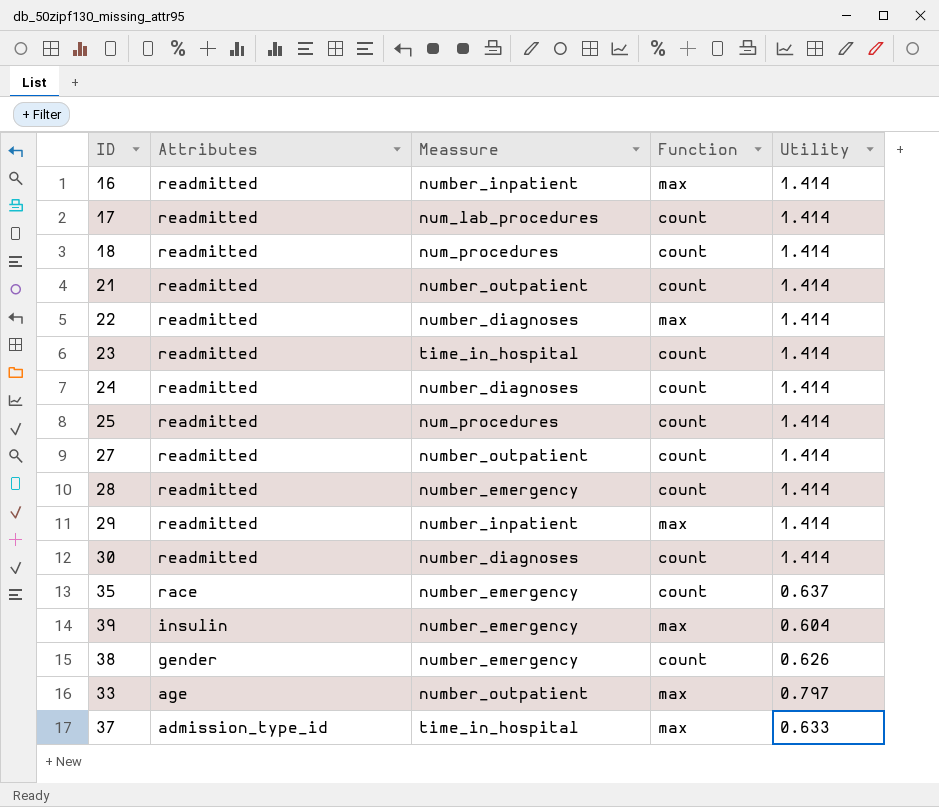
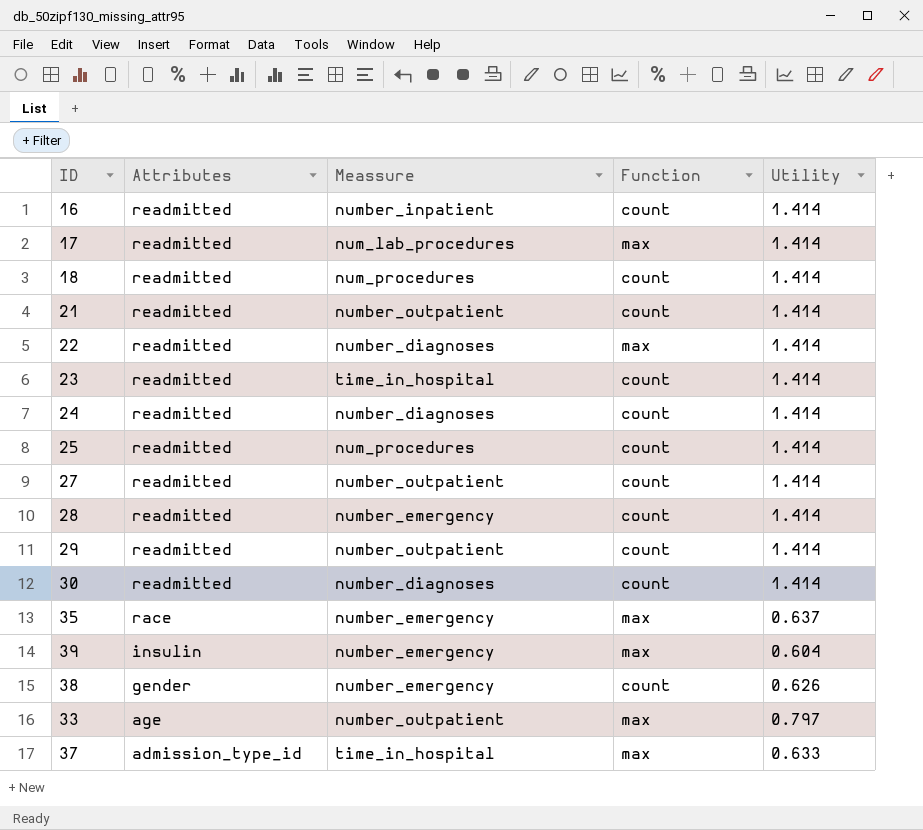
16 | Function: max -> count
17 | Function: count -> max
29 | Meassure: number_inpatient -> number_outpatient
29 | Function: max -> count
35 | Function: count -> max

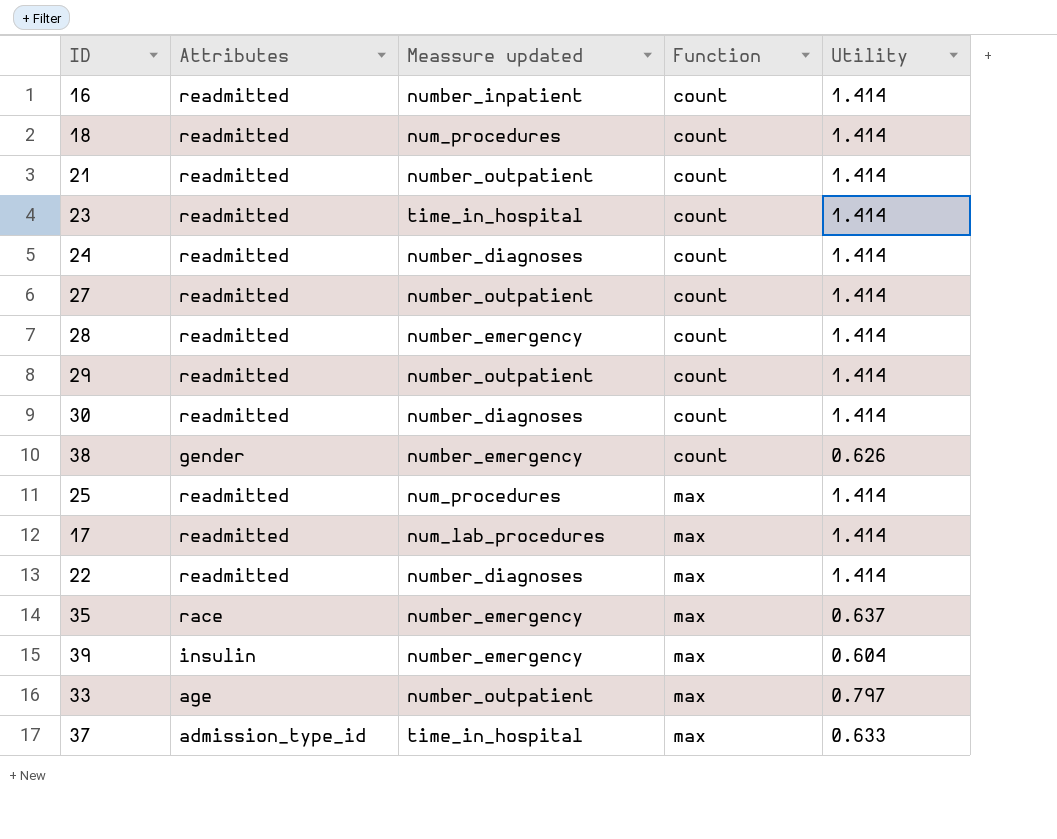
row order: Attributes descending -> Function ascending
column name: Meassure -> Meassure updated
25 | Function: count -> max

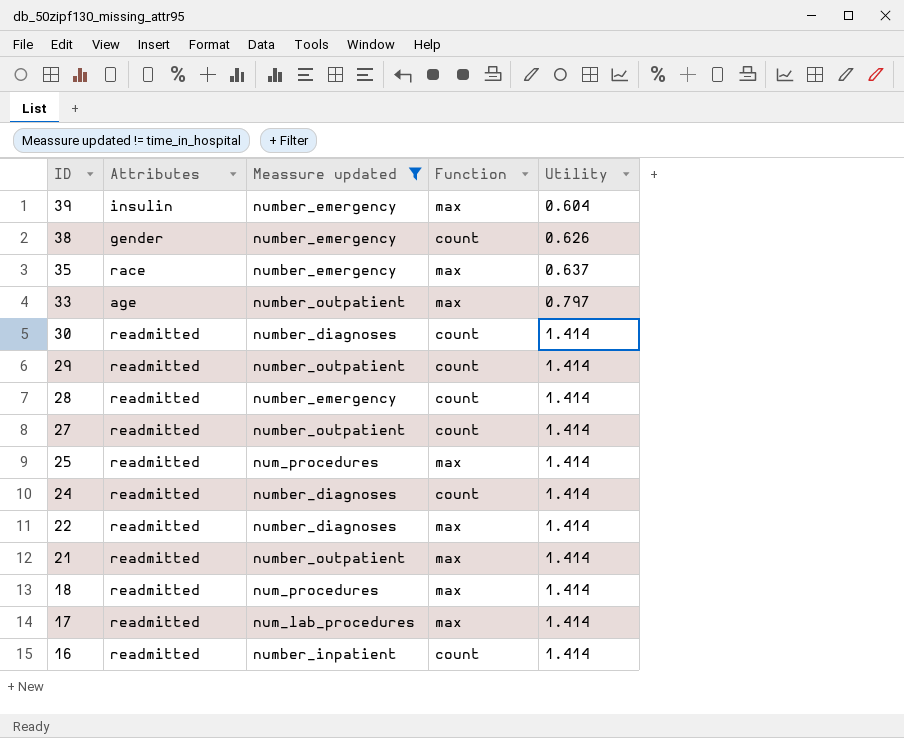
filter: none -> Meassure updated != time_in_hospital
row order: Function ascending -> ID descending
21 | Function: count -> max
18 | Function: count -> max

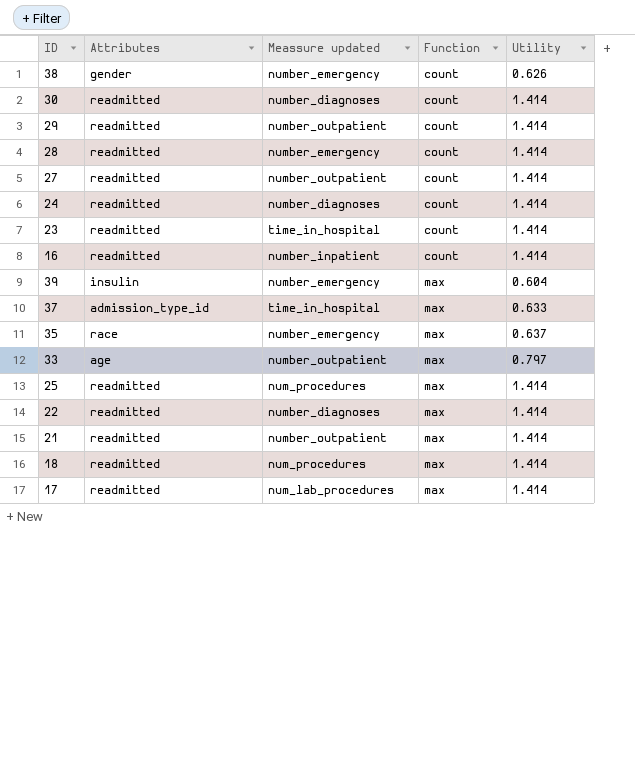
filter: Meassure updated != time_in_hospital -> none
row order: ID descending -> Function ascending

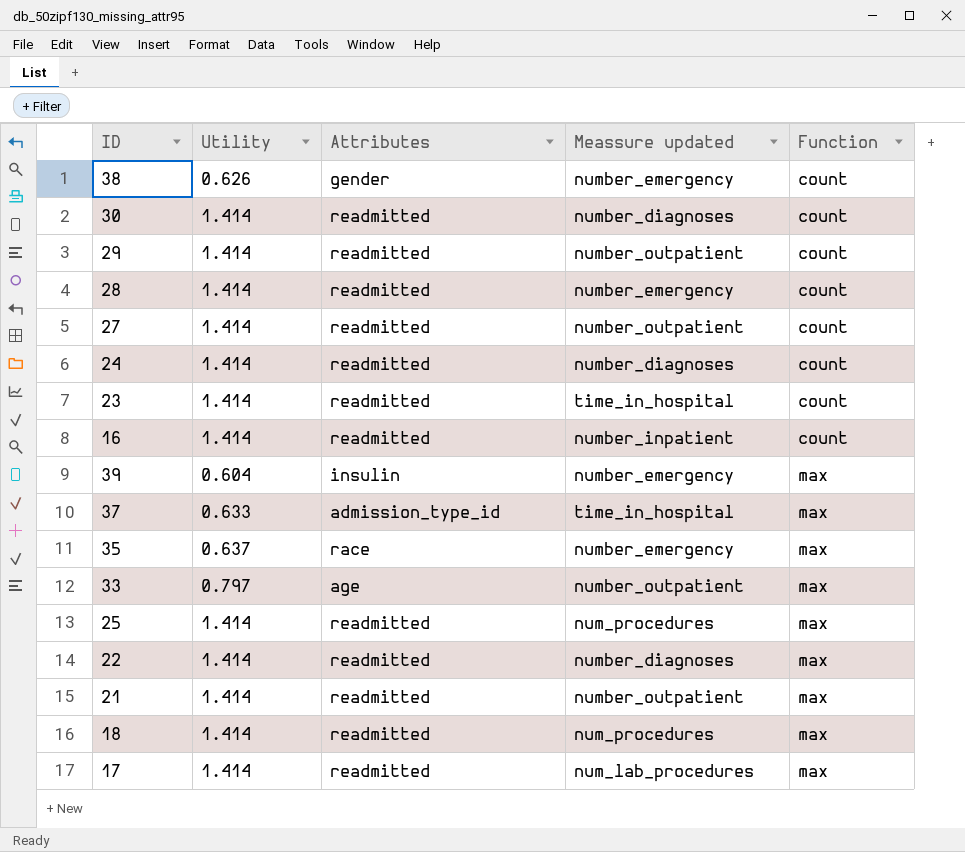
column Utility | position: 5 -> 2

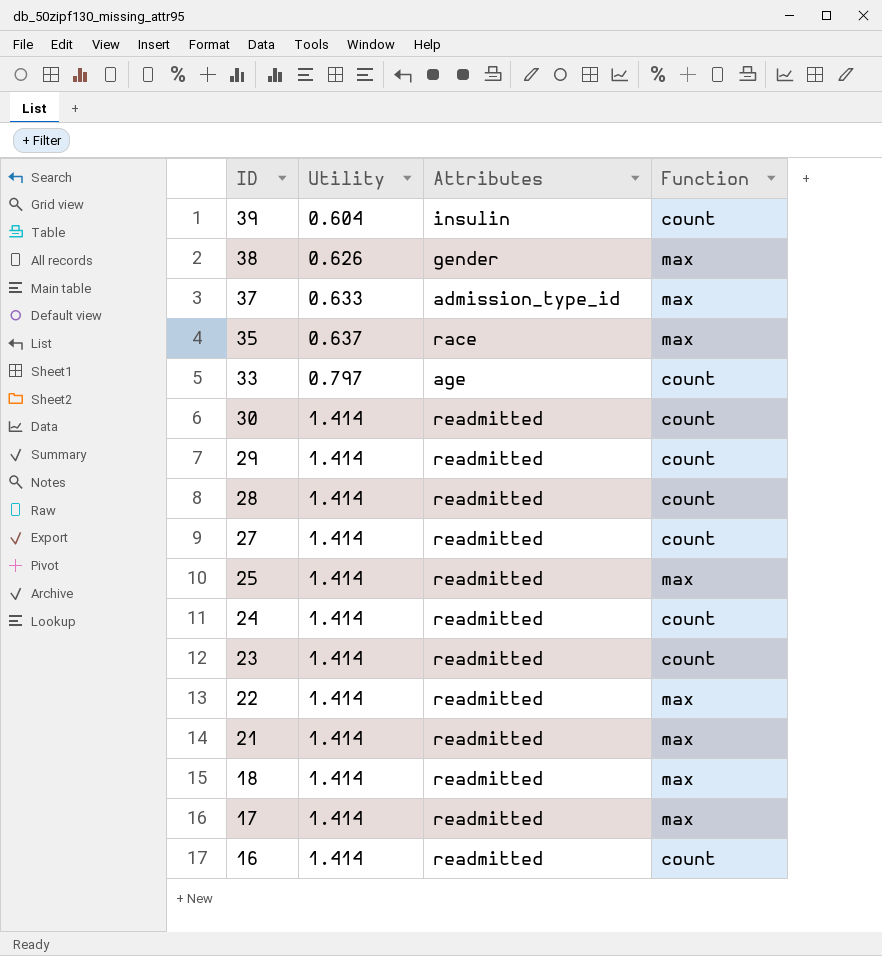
row order: Function ascending -> ID descending
column Meassure updated | position: 4 -> none
39 | Function: max -> count
38 | Function: count -> max
33 | Function: max -> count

